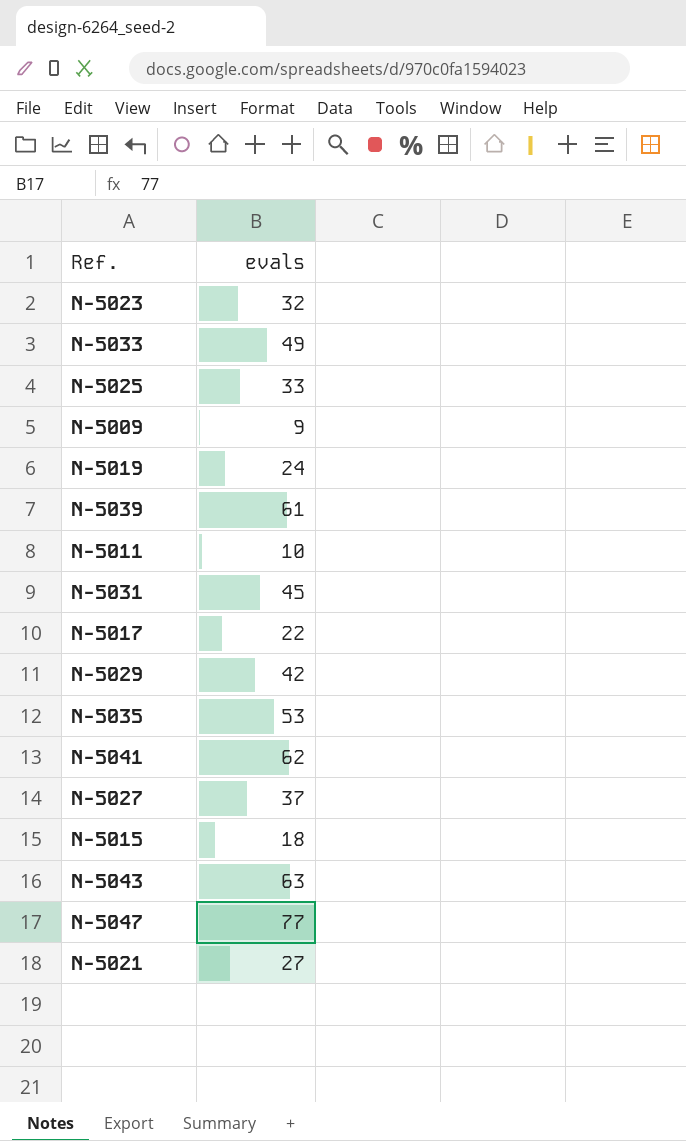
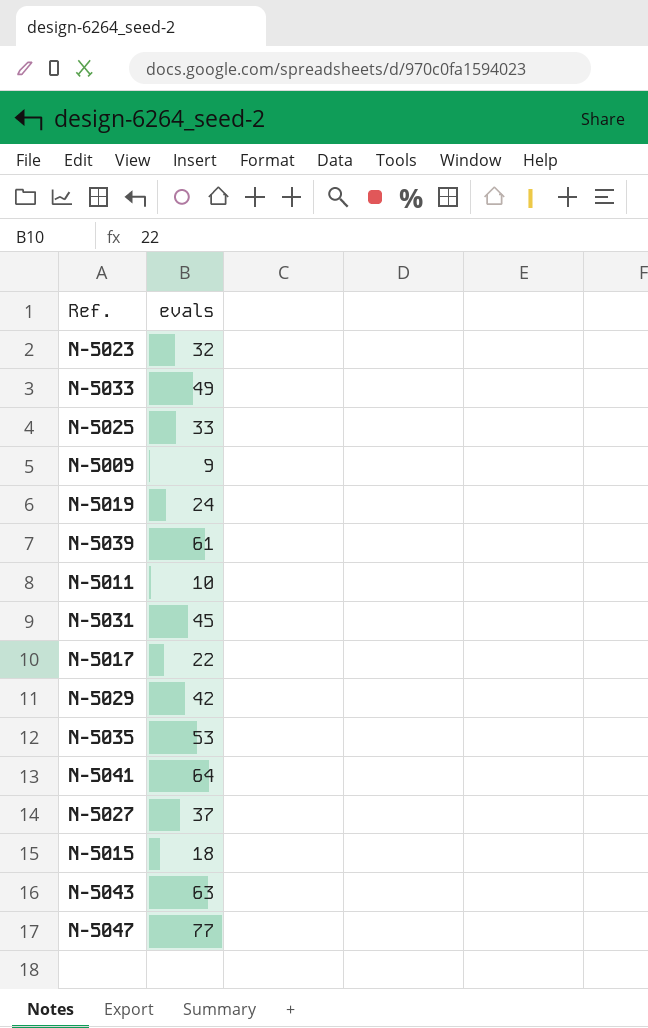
row N-5021: 27 -> none
N-5041 | evals: 62 -> 64

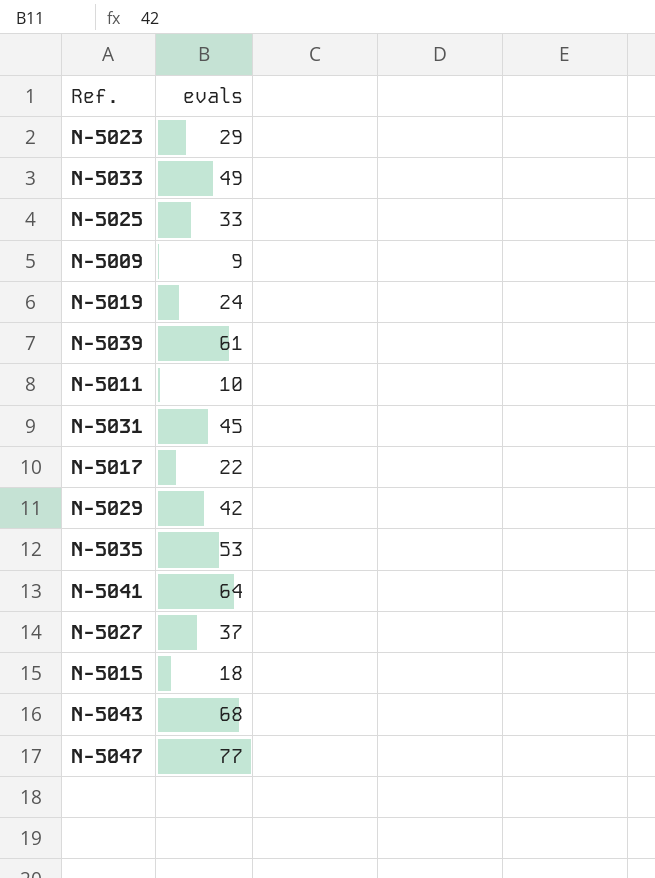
N-5023 | evals: 32 -> 29
N-5043 | evals: 63 -> 68

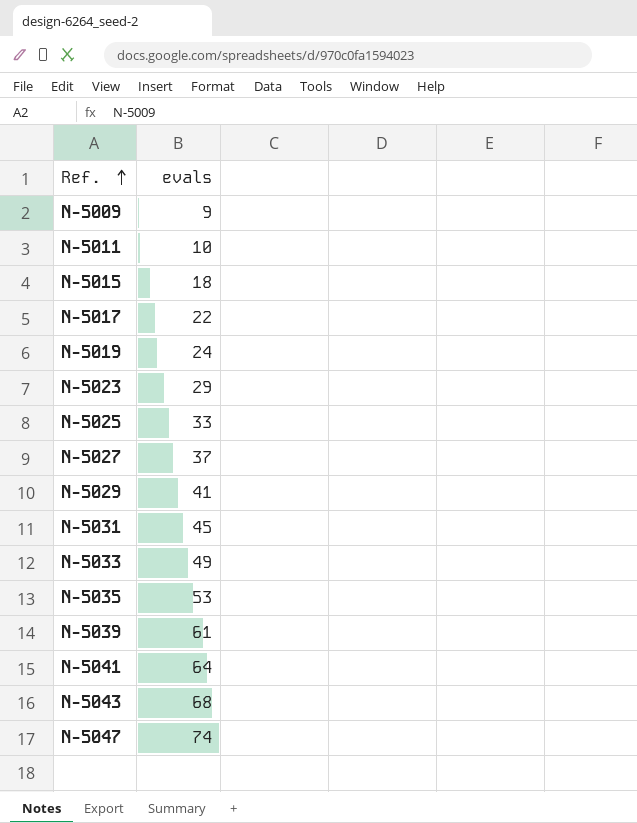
row order: none -> Ref. ascending
N-5029 | evals: 42 -> 41
N-5047 | evals: 77 -> 74

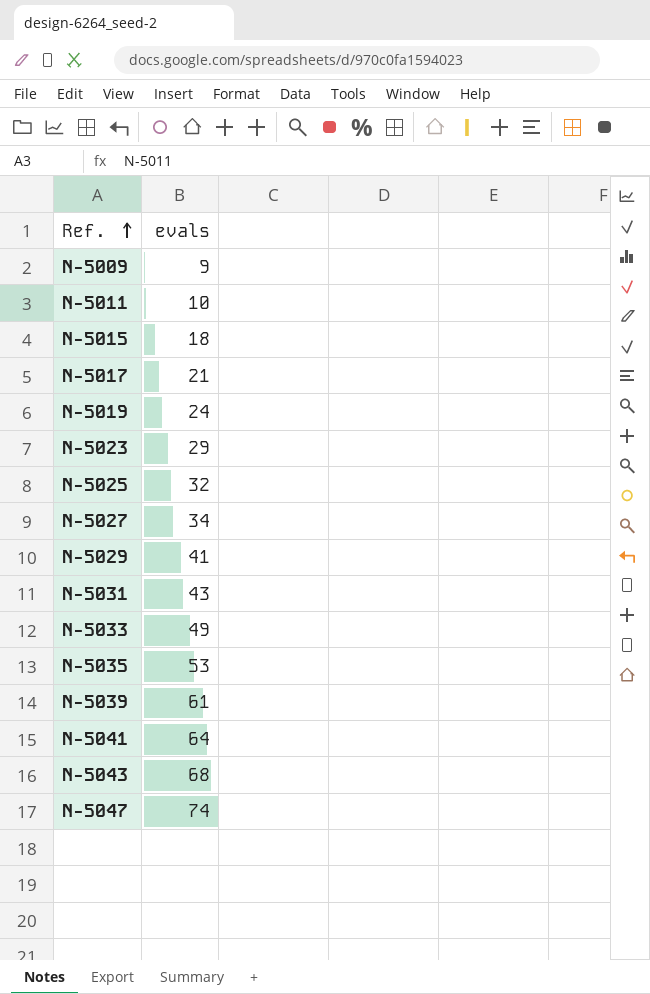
N-5017 | evals: 22 -> 21
N-5025 | evals: 33 -> 32
N-5027 | evals: 37 -> 34
N-5031 | evals: 45 -> 43

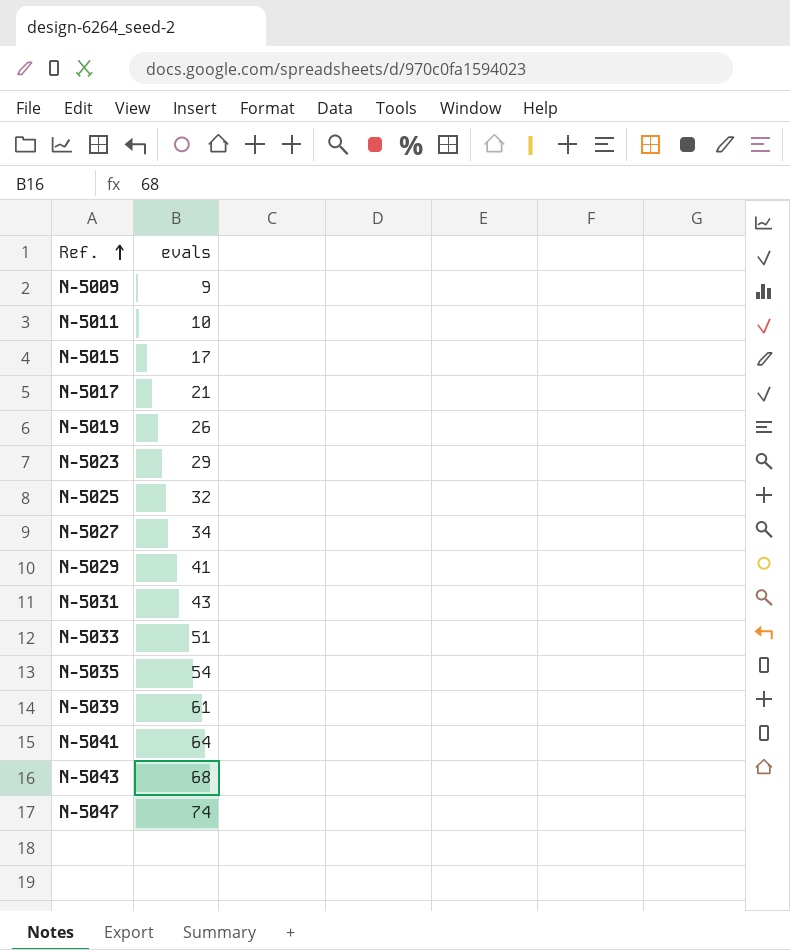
N-5015 | evals: 18 -> 17
N-5019 | evals: 24 -> 26
N-5033 | evals: 49 -> 51
N-5035 | evals: 53 -> 54

